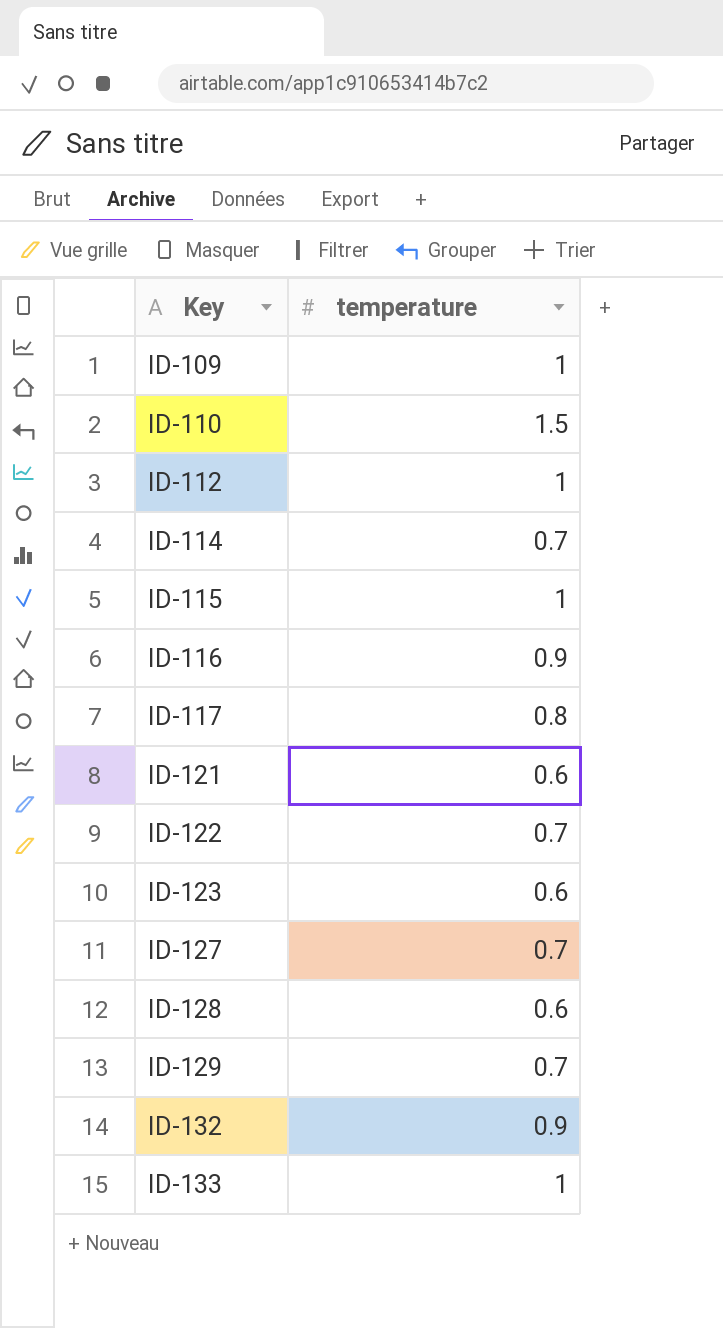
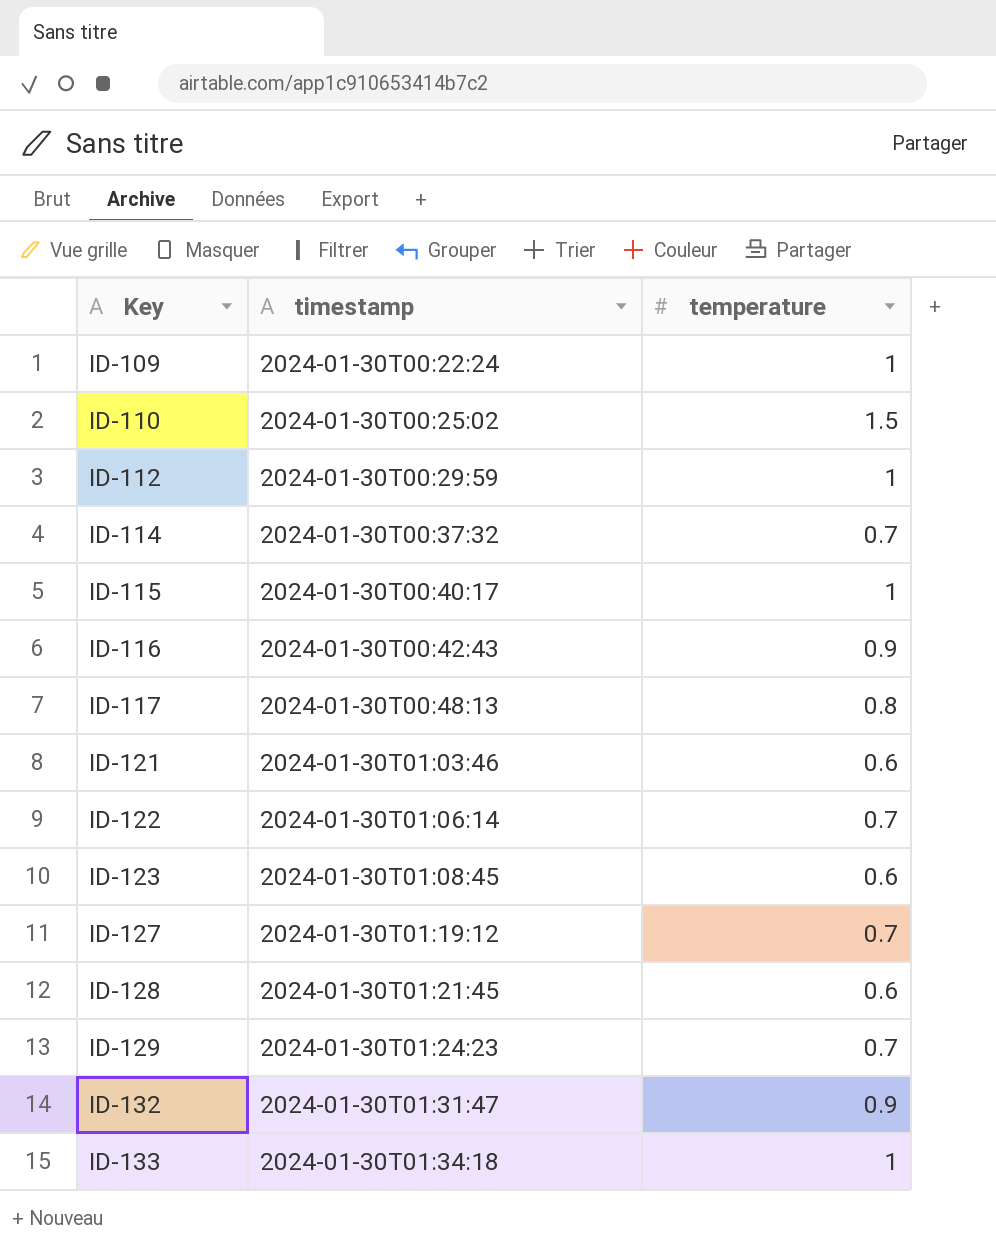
column timestamp | position: none -> 2

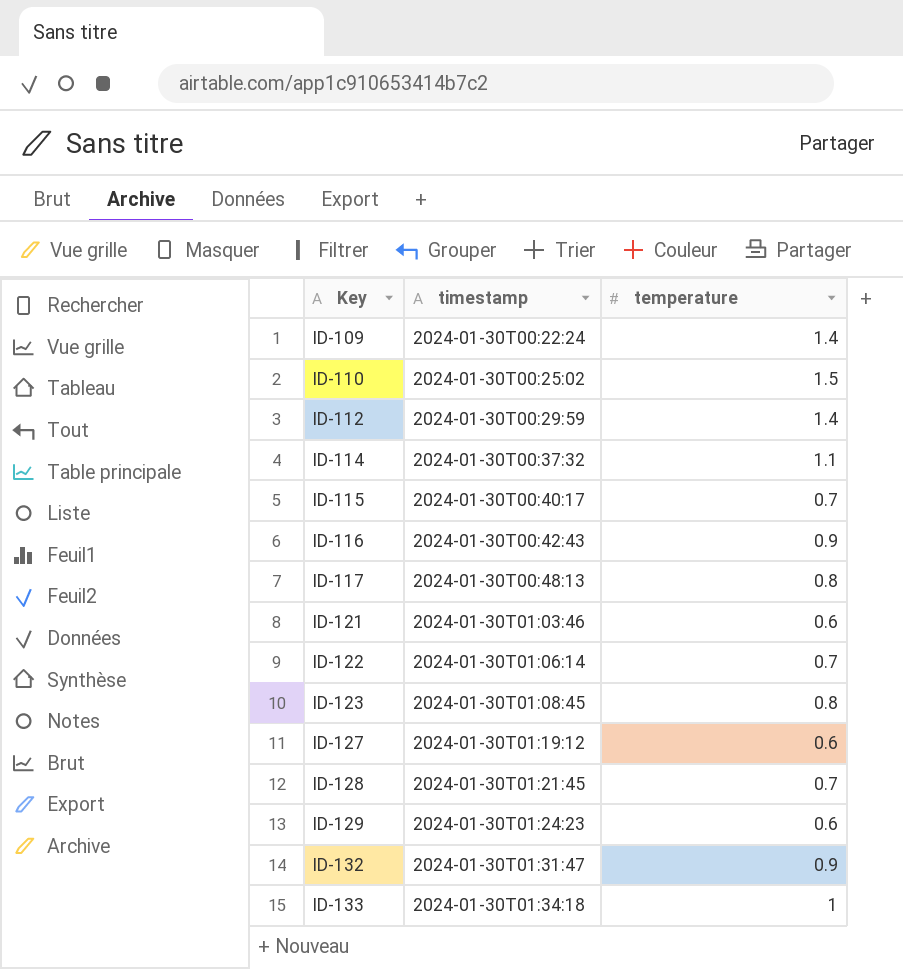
ID-109 | temperature: 1 -> 1.4
ID-112 | temperature: 1 -> 1.4
ID-114 | temperature: 0.7 -> 1.1
ID-115 | temperature: 1 -> 0.7
ID-123 | temperature: 0.6 -> 0.8
ID-127 | temperature: 0.7 -> 0.6
ID-128 | temperature: 0.6 -> 0.7
ID-129 | temperature: 0.7 -> 0.6

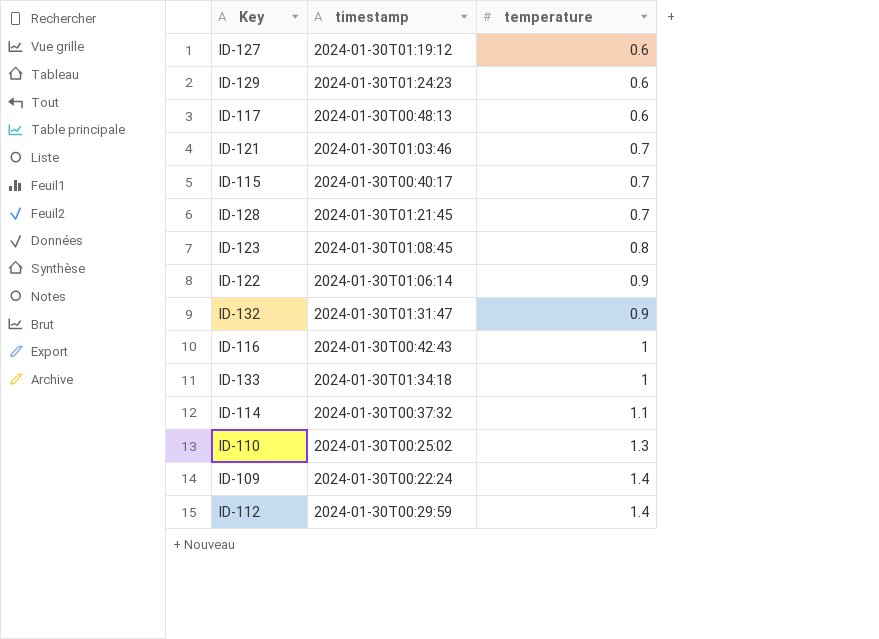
row order: Key ascending -> temperature ascending
ID-117 | temperature: 0.8 -> 0.6
ID-121 | temperature: 0.6 -> 0.7
ID-122 | temperature: 0.7 -> 0.9
ID-116 | temperature: 0.9 -> 1
ID-110 | temperature: 1.5 -> 1.3

